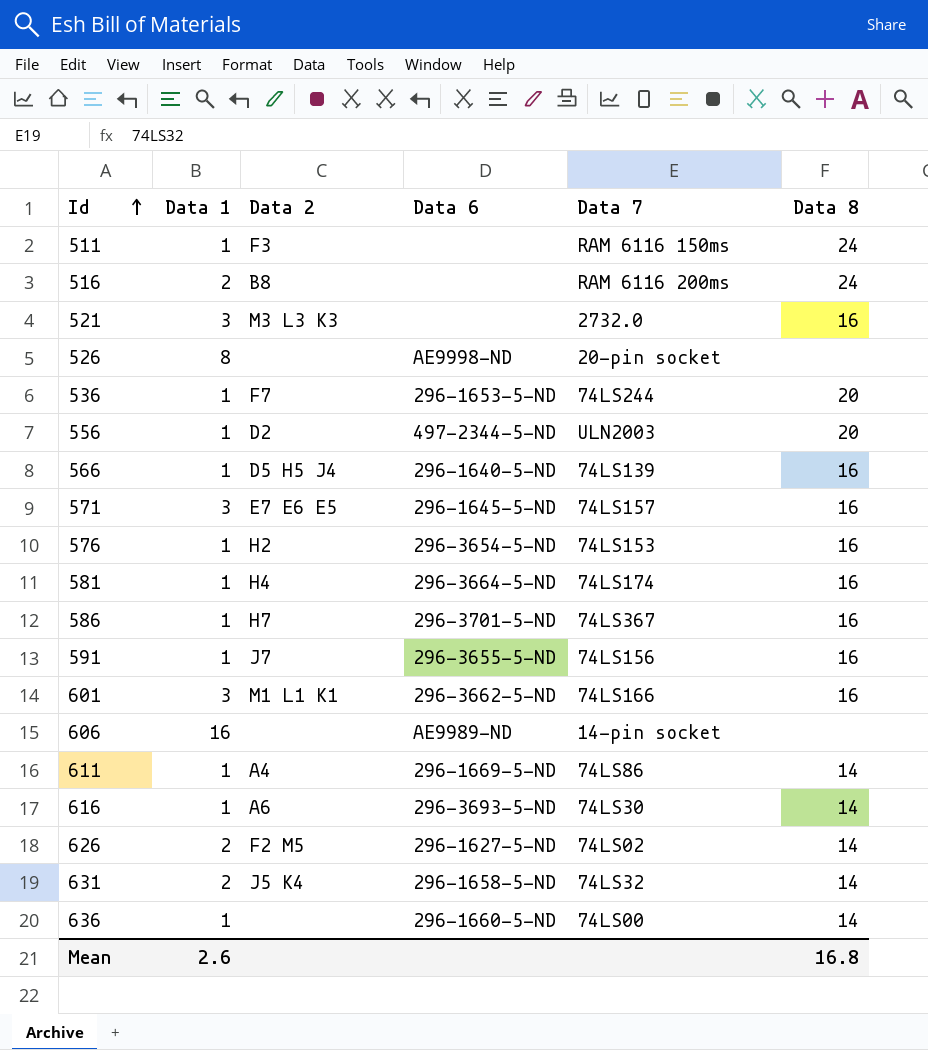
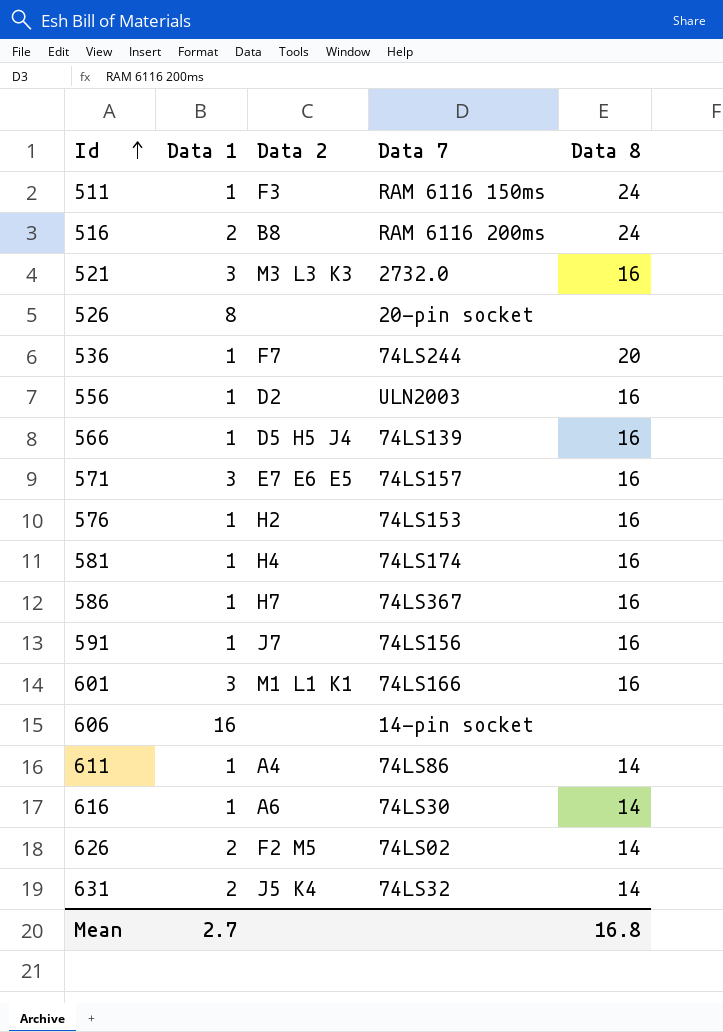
column Data 6 | position: 4 -> none
row 636: 1 | none | 296-1660-5-ND | 74LS00 | 14 -> none
556 | Data 8: 20 -> 16
Mean | Data 1: 2.6 -> 2.7

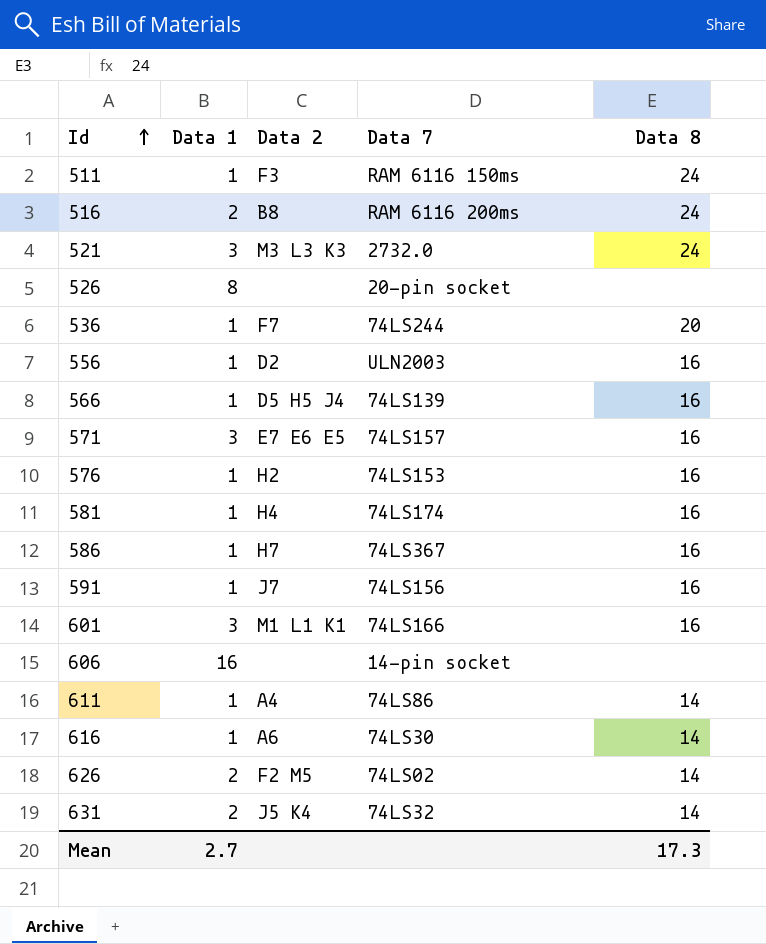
521 | Data 8: 16 -> 24
Mean | Data 8: 16.8 -> 17.3

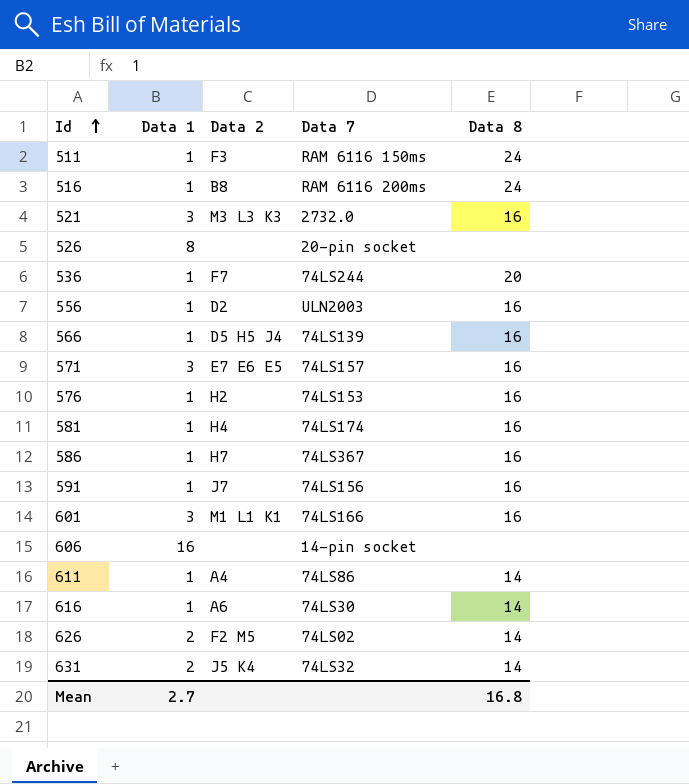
516 | Data 1: 2 -> 1
521 | Data 8: 24 -> 16
Mean | Data 8: 17.3 -> 16.8

